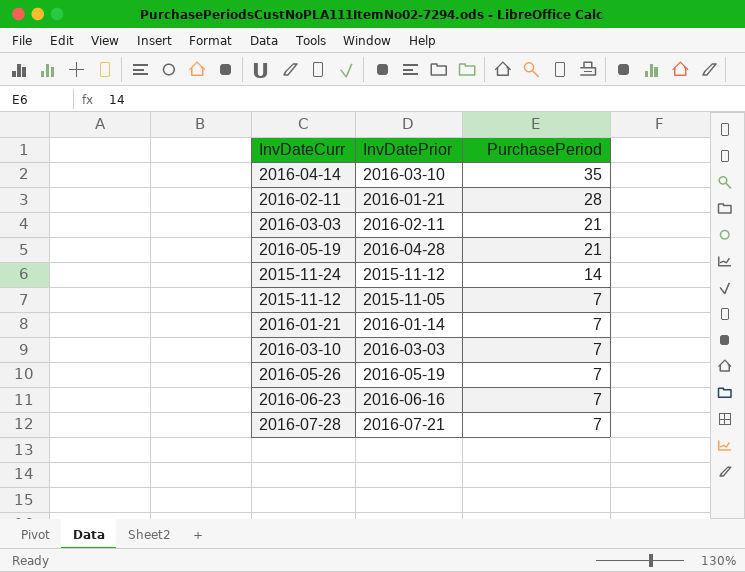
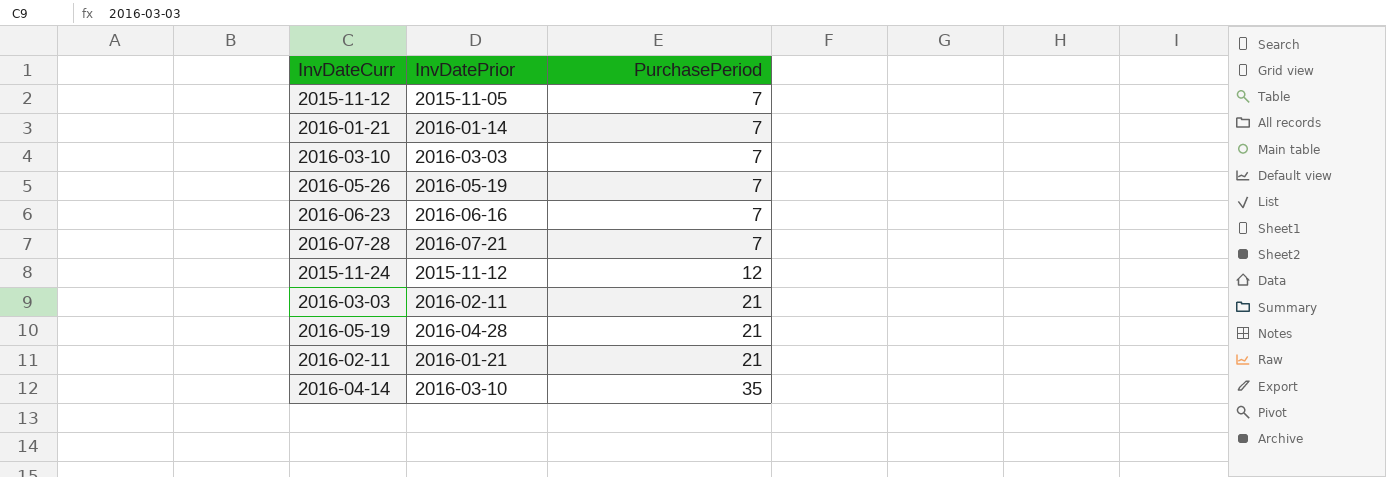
row order: PurchasePeriod descending -> PurchasePeriod ascending
2015-11-24 | PurchasePeriod: 14 -> 12
2016-02-11 | PurchasePeriod: 28 -> 21

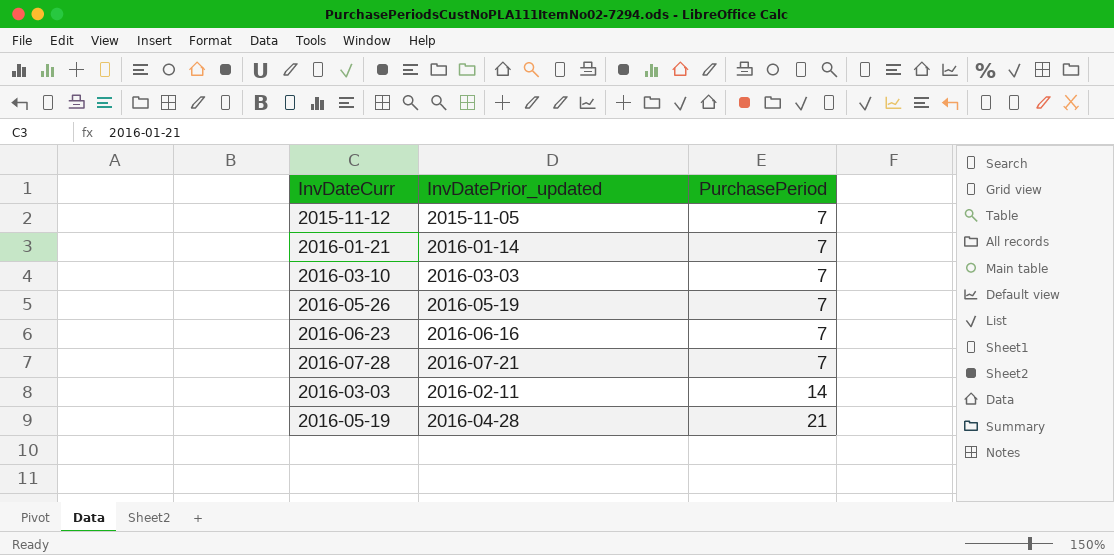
column name: InvDatePrior -> InvDatePrior_updated
row 2015-11-24: 2015-11-12 | 12 -> none
row 2016-02-11: 2016-01-21 | 21 -> none
row 2016-04-14: 2016-03-10 | 35 -> none
2016-03-03 | PurchasePeriod: 21 -> 14

